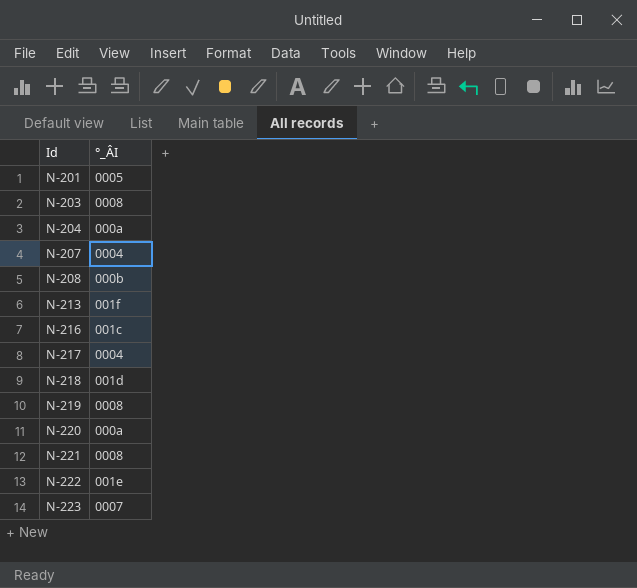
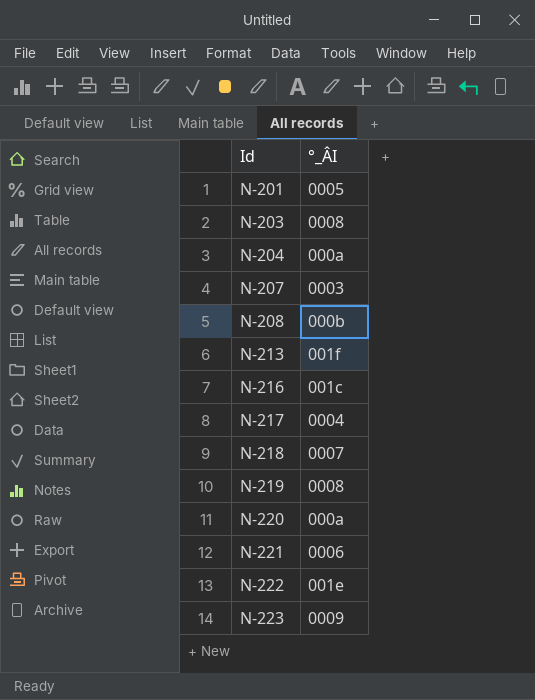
N-207 | °_ÂI: 0004 -> 0003
N-218 | °_ÂI: 001d -> 0007
N-221 | °_ÂI: 0008 -> 0006
N-223 | °_ÂI: 0007 -> 0009

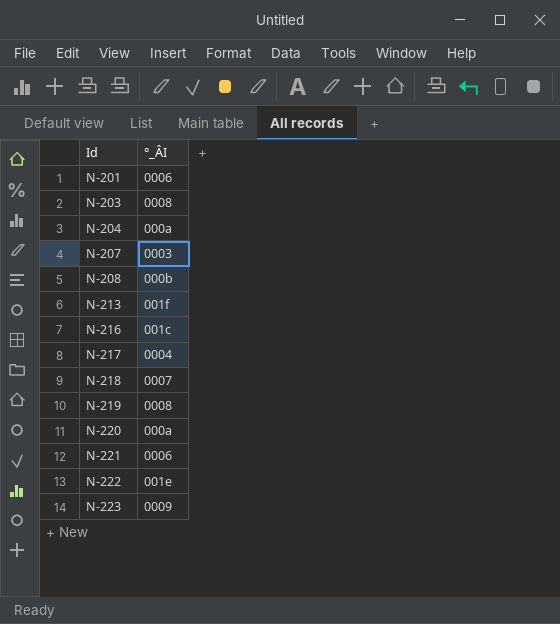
N-201 | °_ÂI: 0005 -> 0006

